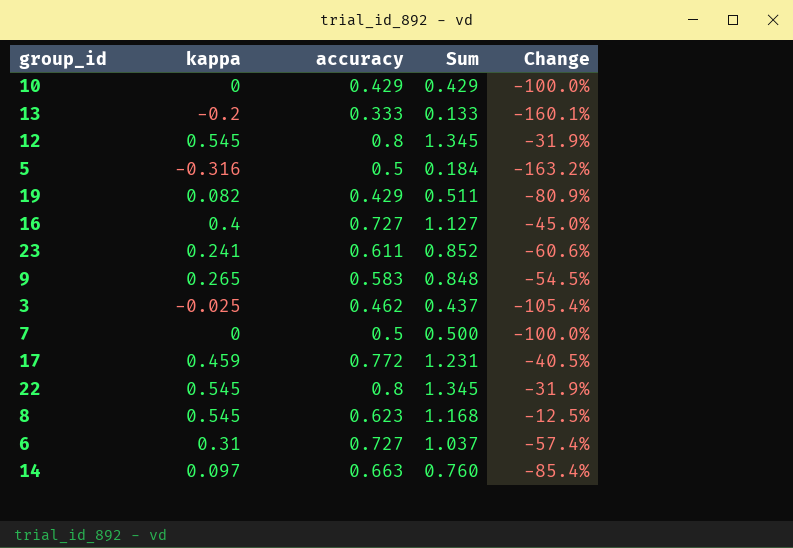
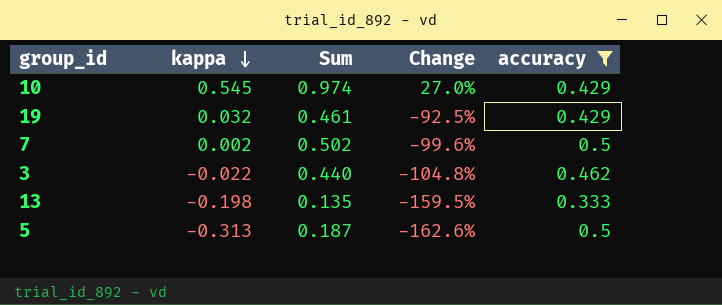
filter: none -> accuracy <= 0.5
row order: none -> kappa descending
column accuracy | position: 3 -> 5
10 | kappa: 0 -> 0.545
10 | Sum: 0.429 -> 0.974
10 | Change: -100.0% -> 27.0%
19 | kappa: 0.082 -> 0.032
19 | Sum: 0.511 -> 0.461
19 | Change: -80.9% -> -92.5%
7 | kappa: 0 -> 0.002
7 | Sum: 0.500 -> 0.502
7 | Change: -100.0% -> -99.6%
3 | kappa: -0.025 -> -0.022
3 | Sum: 0.437 -> 0.440
3 | Change: -105.4% -> -104.8%
13 | kappa: -0.2 -> -0.198
13 | Sum: 0.133 -> 0.135
13 | Change: -160.1% -> -159.5%
5 | kappa: -0.316 -> -0.313
5 | Sum: 0.184 -> 0.187
5 | Change: -163.2% -> -162.6%

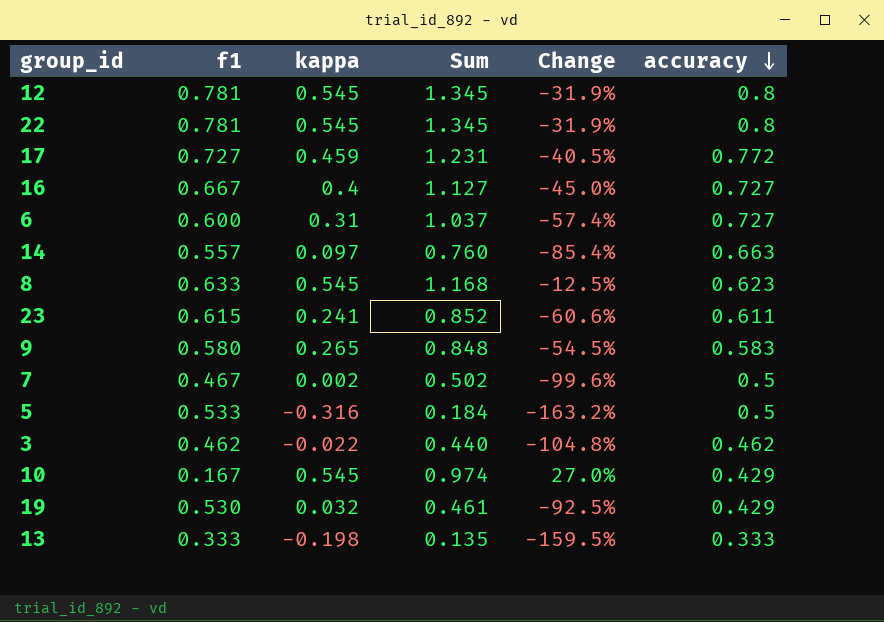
filter: accuracy <= 0.5 -> none
row order: kappa descending -> accuracy descending
column f1 | position: none -> 2
5 | kappa: -0.313 -> -0.316
5 | Sum: 0.187 -> 0.184
5 | Change: -162.6% -> -163.2%

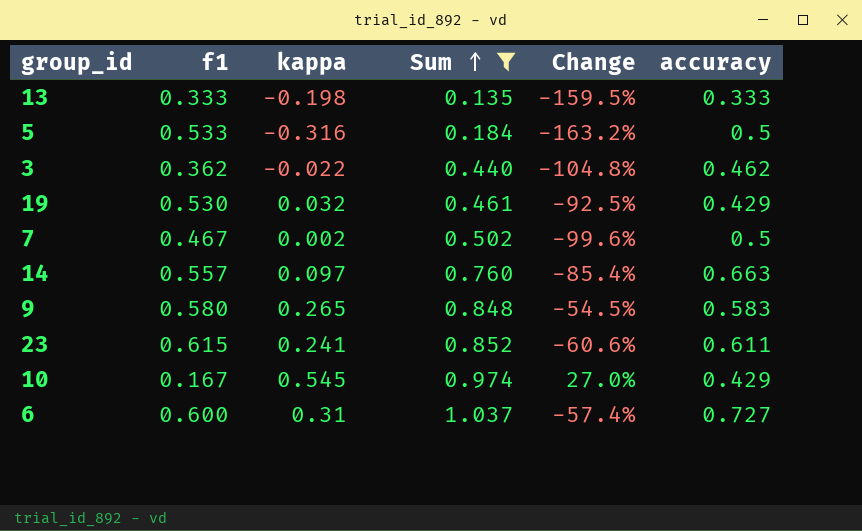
filter: none -> Sum <= 1.037
row order: accuracy descending -> Sum ascending
3 | f1: 0.462 -> 0.362

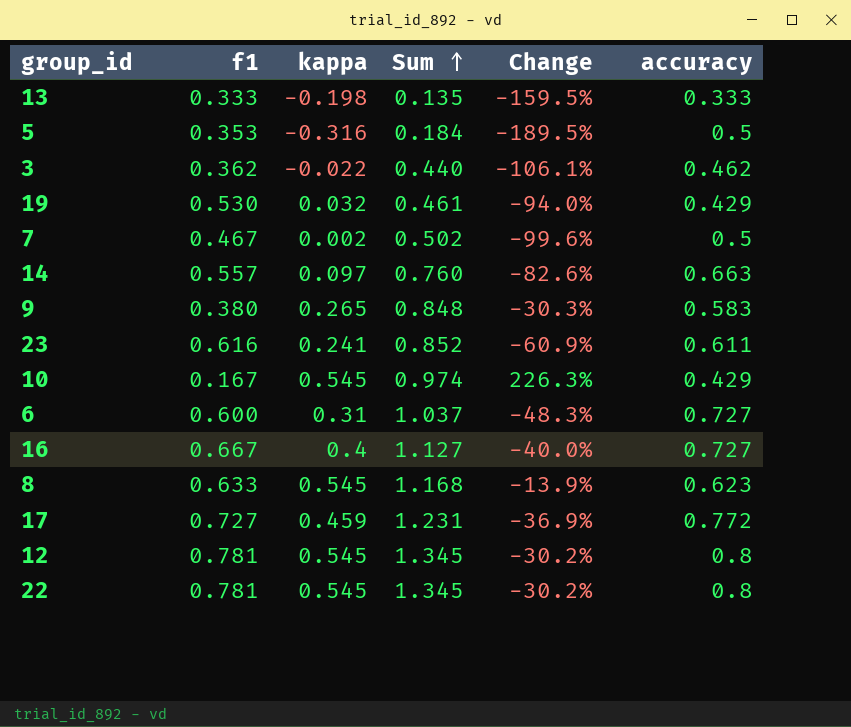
filter: Sum <= 1.037 -> none
column Change | formula: ([kappa] - [accuracy]) / [accuracy] -> ([kappa] - [f1]) / [f1]
5 | f1: 0.533 -> 0.353
9 | f1: 0.580 -> 0.380
23 | f1: 0.615 -> 0.616

